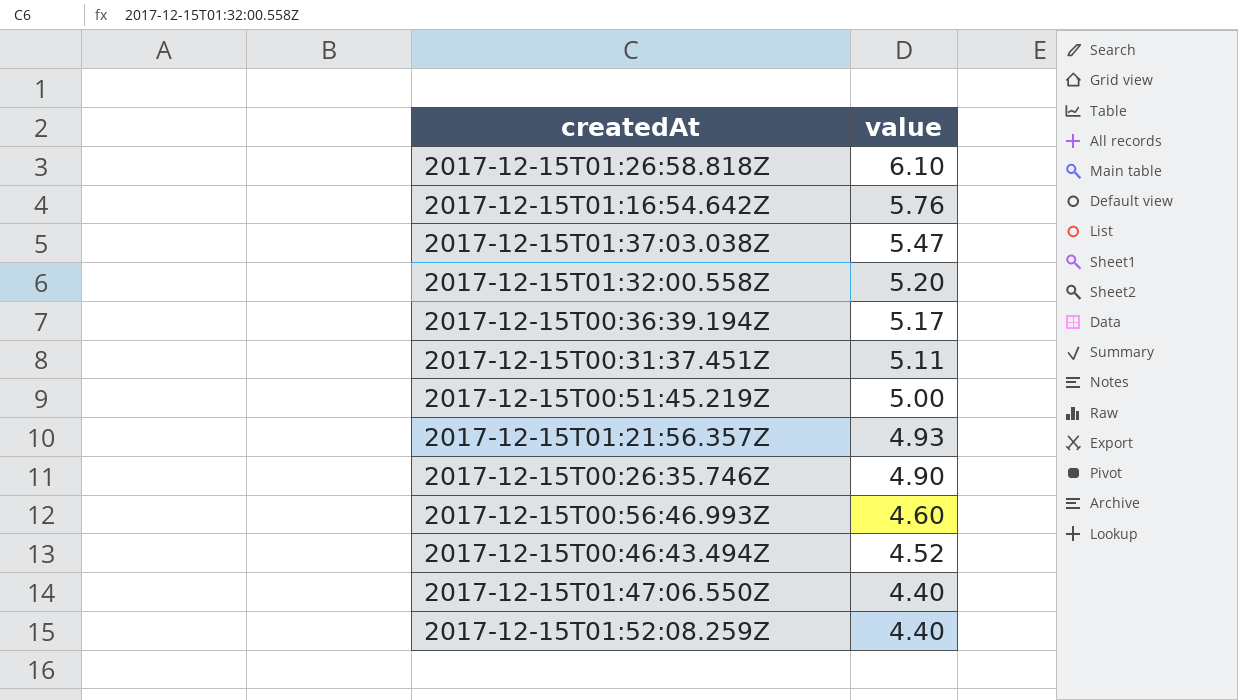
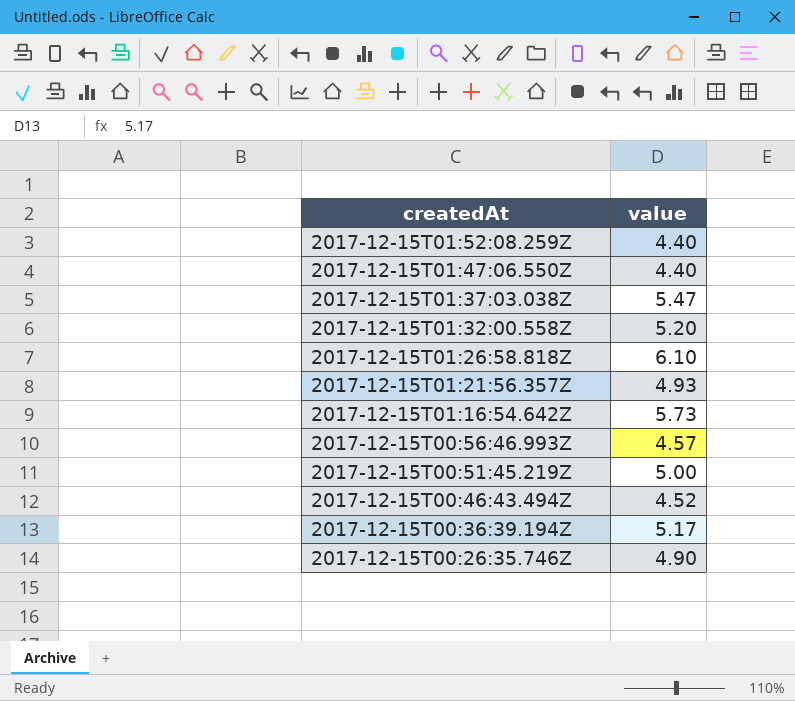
row order: value descending -> createdAt descending
row 2017-12-15T00:31:37.451Z: 5.11 -> none
2017-12-15T01:16:54.642Z | value: 5.76 -> 5.73
2017-12-15T00:56:46.993Z | value: 4.60 -> 4.57

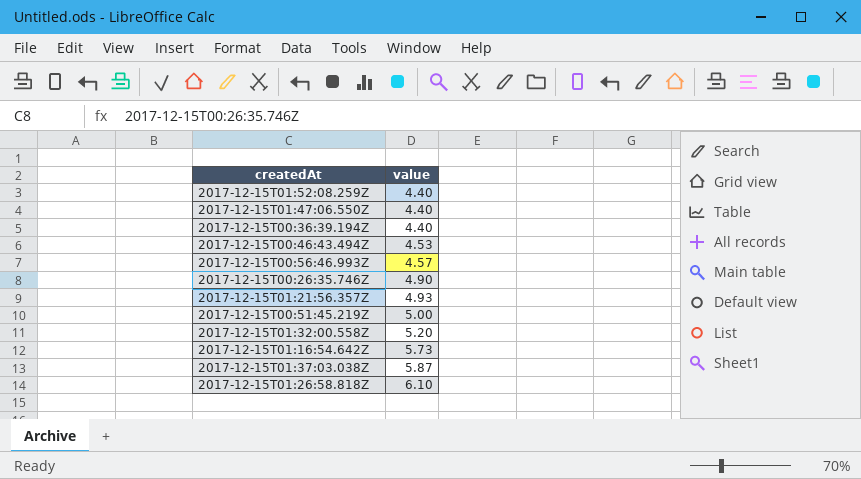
row order: createdAt descending -> value ascending
2017-12-15T00:36:39.194Z | value: 5.17 -> 4.40
2017-12-15T00:46:43.494Z | value: 4.52 -> 4.53
2017-12-15T01:37:03.038Z | value: 5.47 -> 5.87

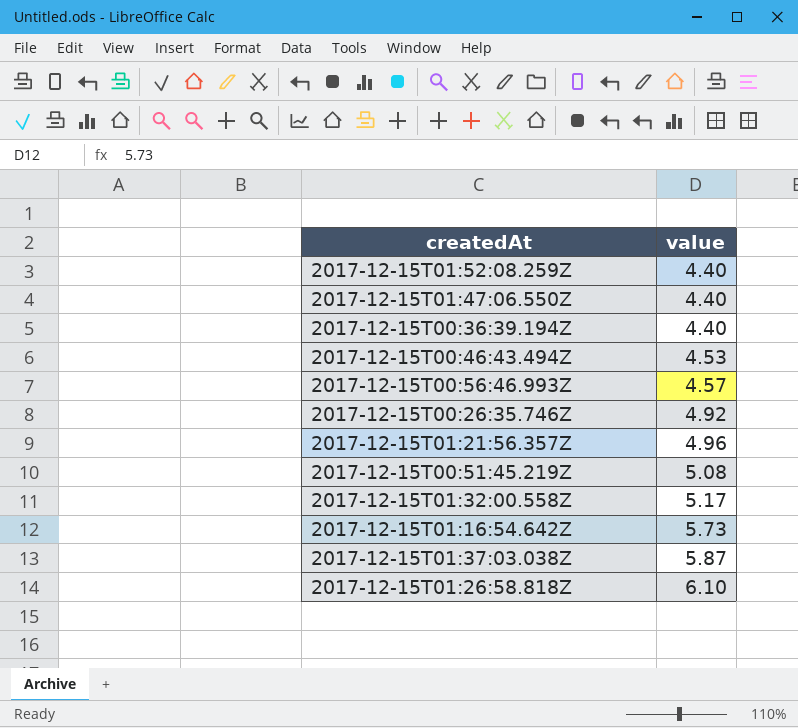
2017-12-15T00:26:35.746Z | value: 4.90 -> 4.92
2017-12-15T01:21:56.357Z | value: 4.93 -> 4.96
2017-12-15T00:51:45.219Z | value: 5.00 -> 5.08
2017-12-15T01:32:00.558Z | value: 5.20 -> 5.17

